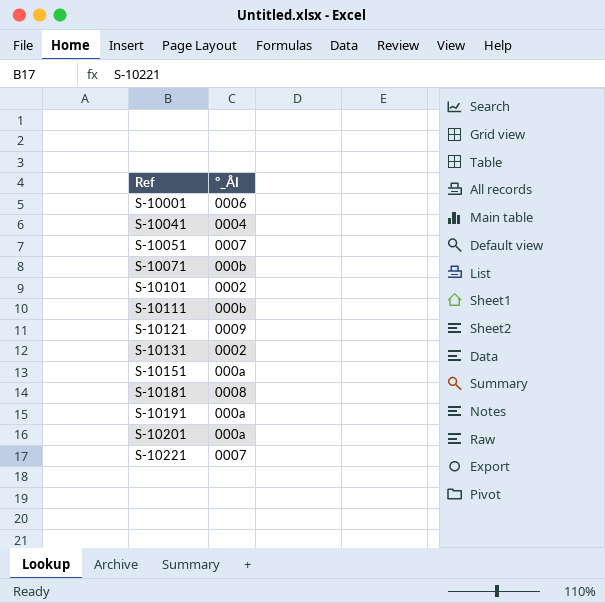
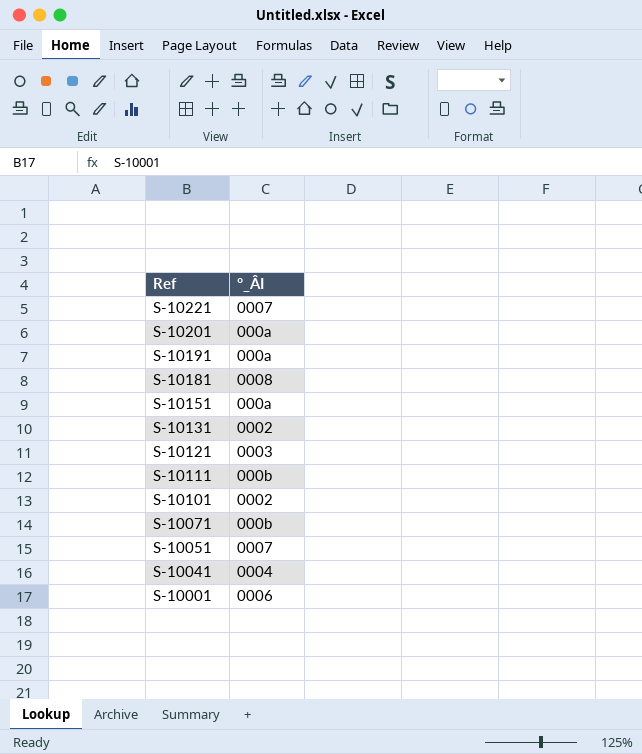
row order: Ref ascending -> Ref descending
S-10121 | °_ÂI: 0009 -> 0003

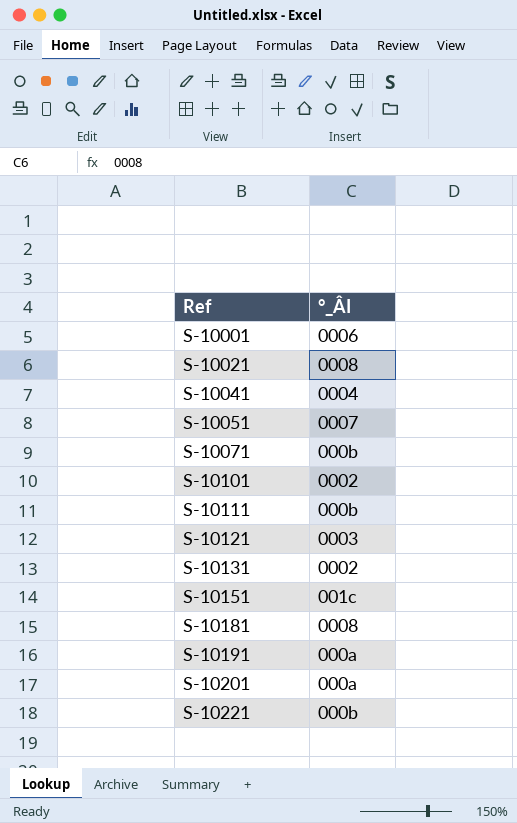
row order: Ref descending -> Ref ascending
row S-10021: none -> 0008
S-10151 | °_ÂI: 000a -> 001c
S-10221 | °_ÂI: 0007 -> 000b

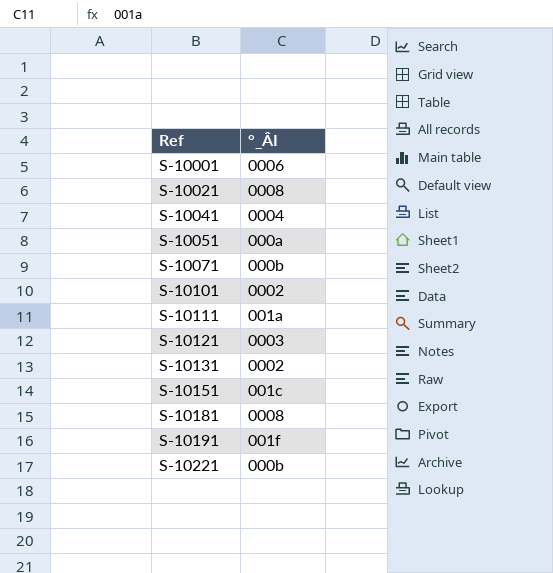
row S-10201: 000a -> none
S-10051 | °_ÂI: 0007 -> 000a
S-10111 | °_ÂI: 000b -> 001a
S-10191 | °_ÂI: 000a -> 001f

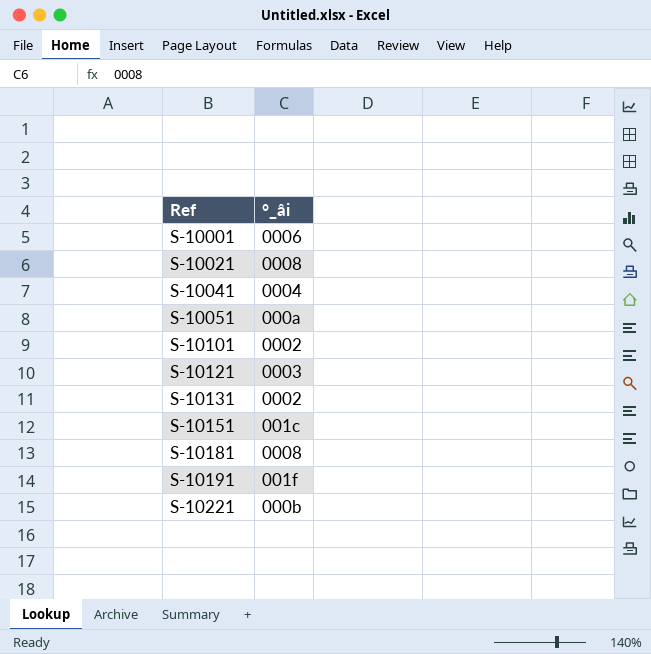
column name: °_ÂI -> °_âi
row S-10071: 000b -> none
row S-10111: 001a -> none

